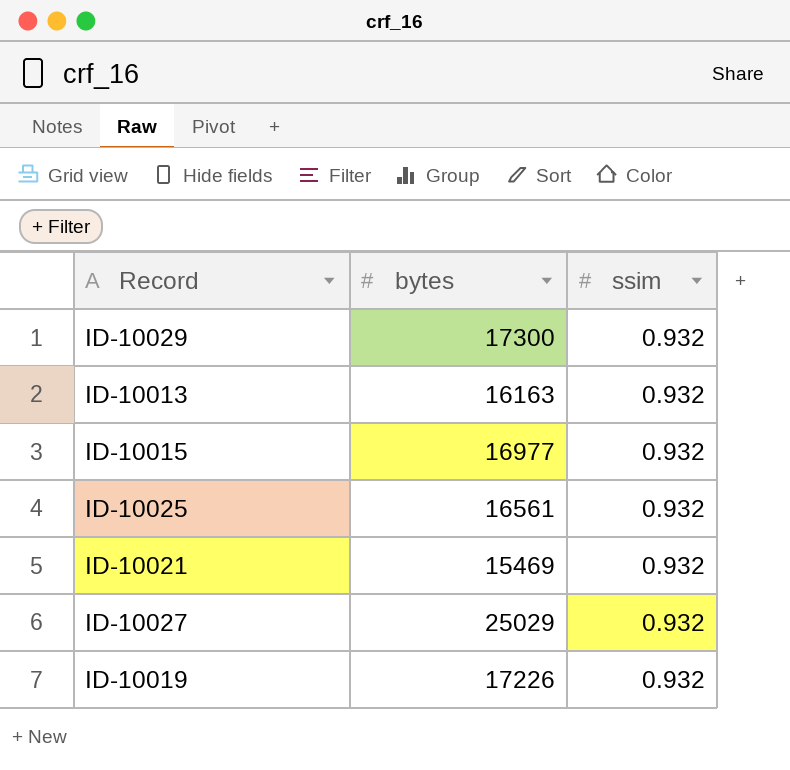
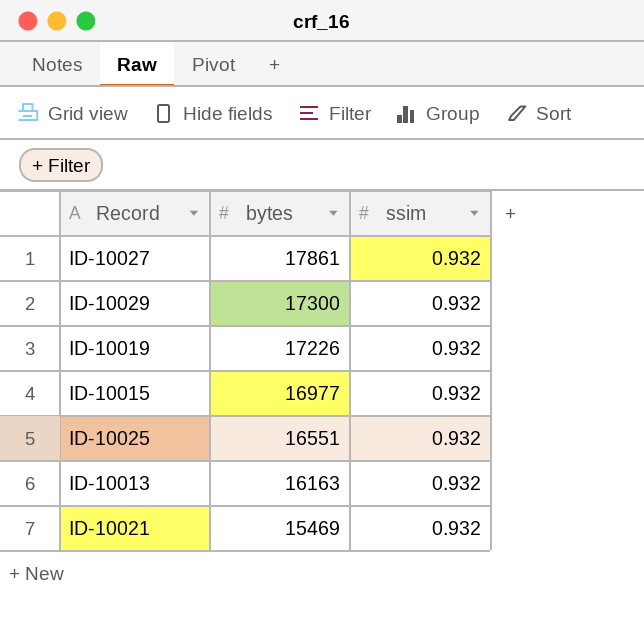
row order: none -> bytes descending
ID-10027 | bytes: 25029 -> 17861
ID-10025 | bytes: 16561 -> 16551

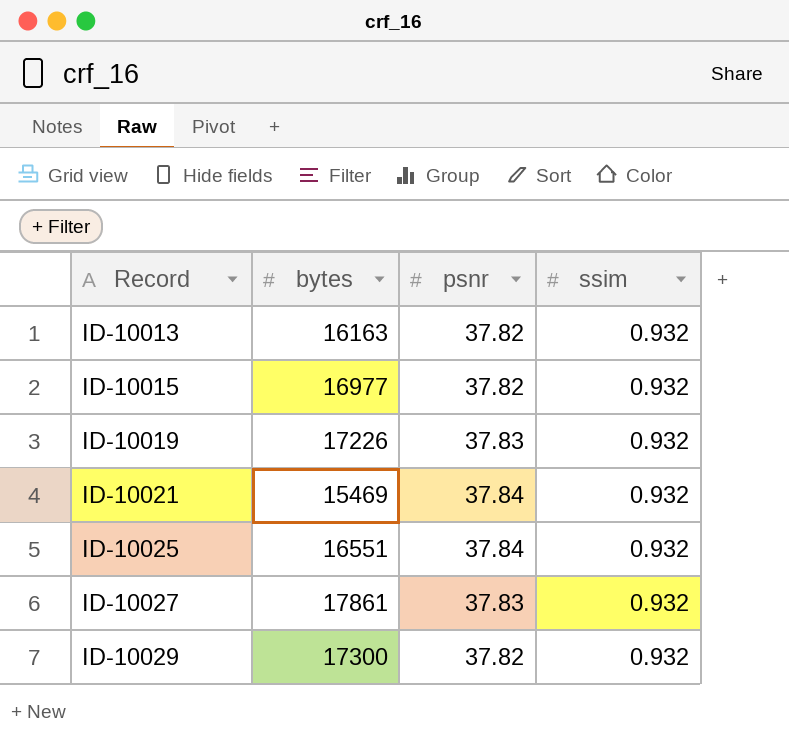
row order: bytes descending -> Record ascending
column psnr | position: none -> 3

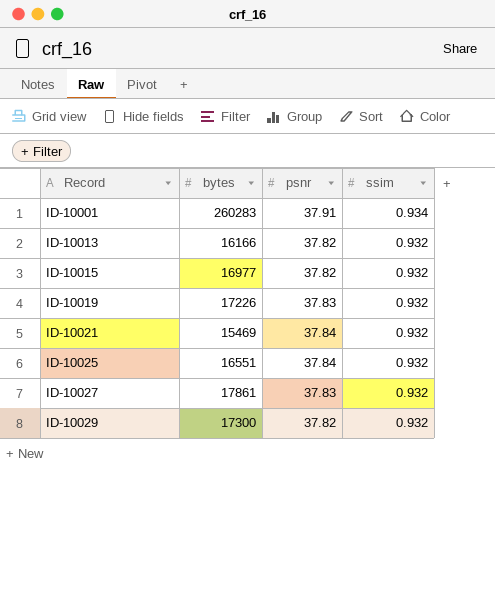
row ID-10001: none -> 260283 | 37.91 | 0.934
ID-10013 | bytes: 16163 -> 16166

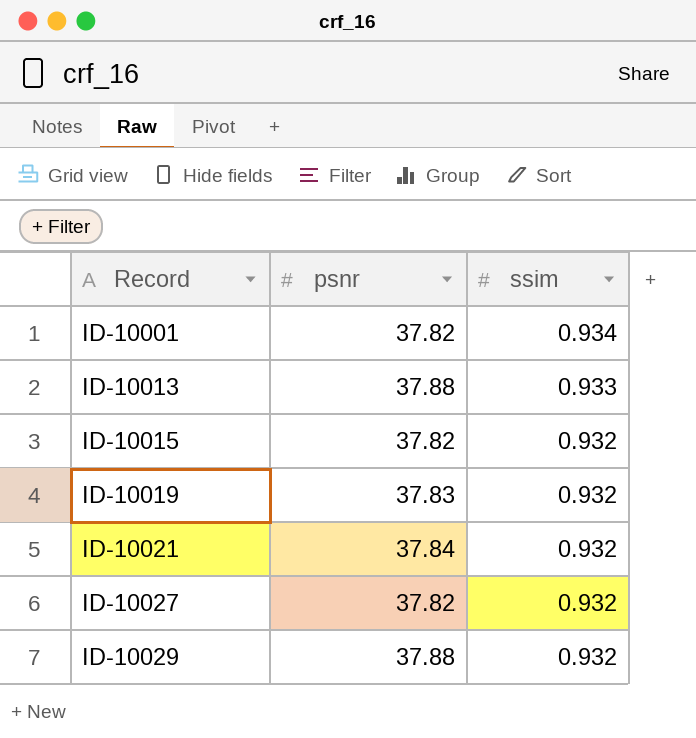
column bytes | position: 2 -> none
row ID-10025: 16551 | 37.84 | 0.932 -> none
ID-10001 | psnr: 37.91 -> 37.82
ID-10013 | psnr: 37.82 -> 37.88
ID-10013 | ssim: 0.932 -> 0.933
ID-10027 | psnr: 37.83 -> 37.82
ID-10029 | psnr: 37.82 -> 37.88

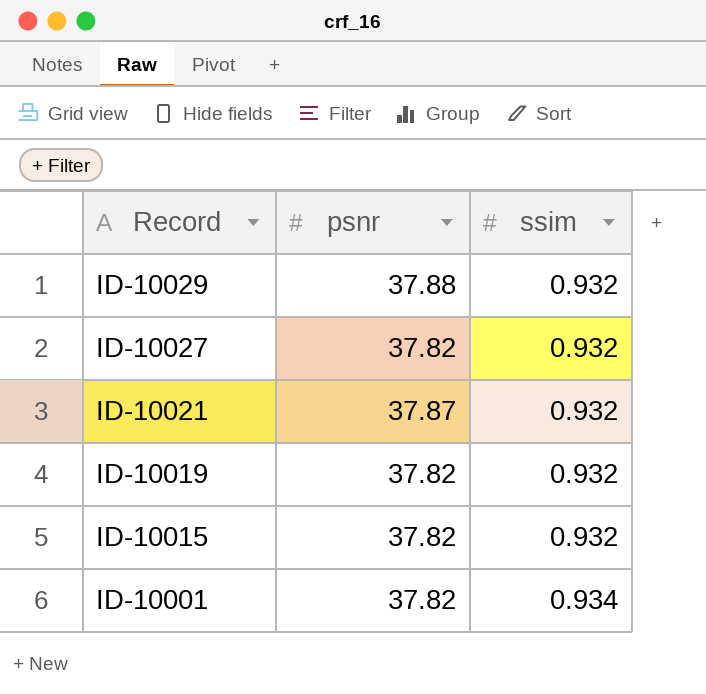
row order: Record ascending -> Record descending
row ID-10013: 37.88 | 0.933 -> none
ID-10021 | psnr: 37.84 -> 37.87
ID-10019 | psnr: 37.83 -> 37.82

